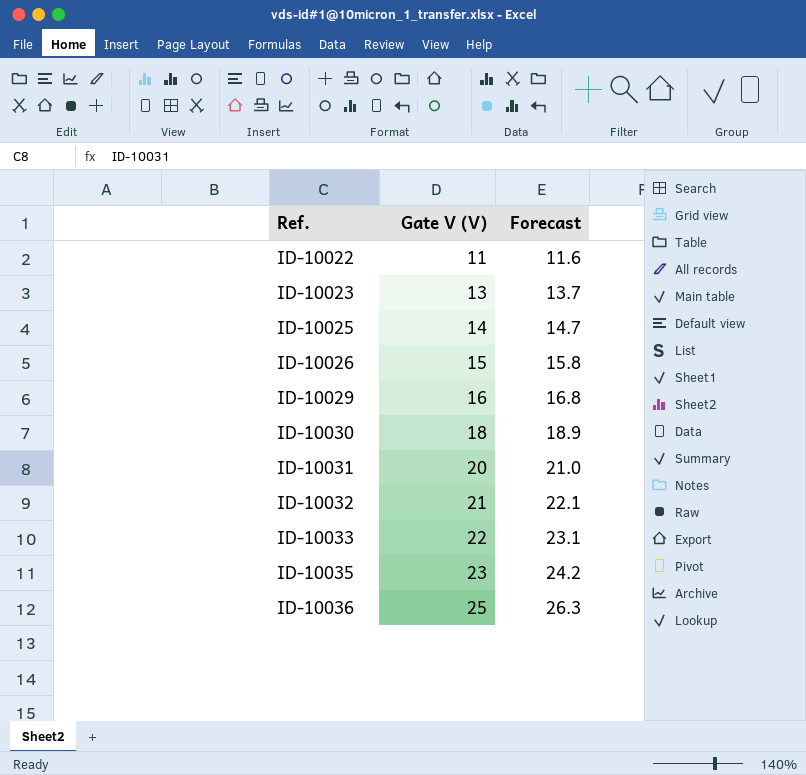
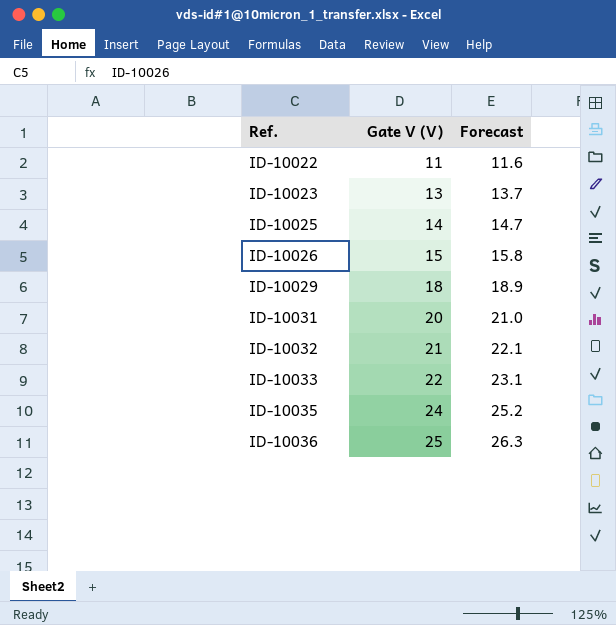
row ID-10030: 18 | 18.9 -> none
ID-10029 | Gate V (V): 16 -> 18
ID-10029 | Forecast: 16.8 -> 18.9
ID-10035 | Gate V (V): 23 -> 24
ID-10035 | Forecast: 24.2 -> 25.2

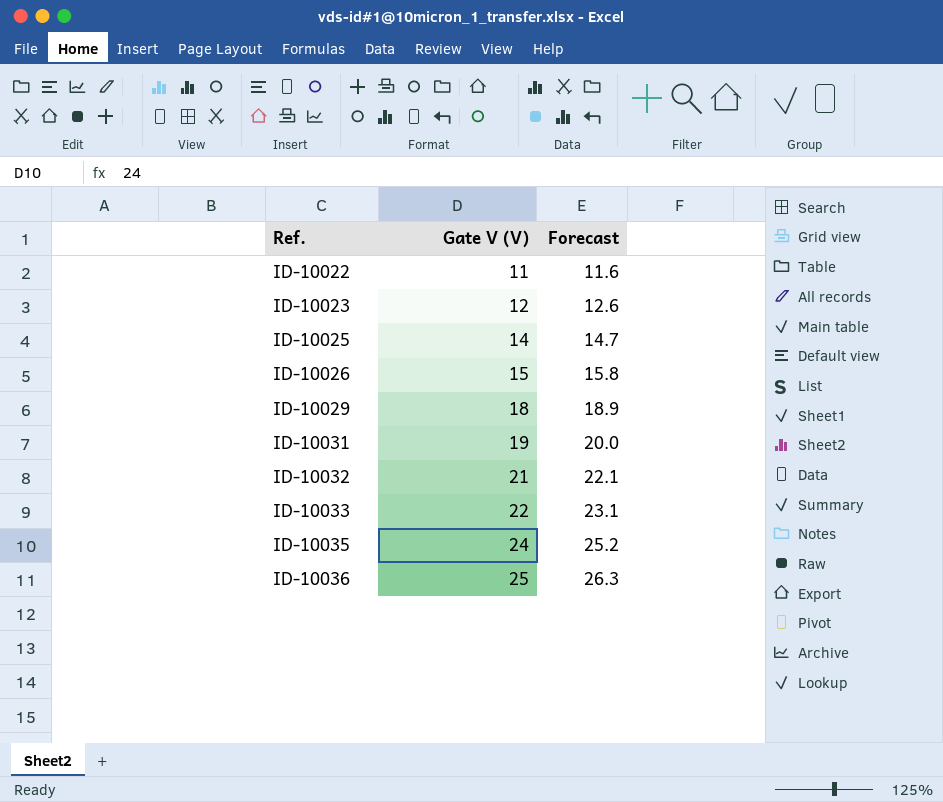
ID-10023 | Gate V (V): 13 -> 12
ID-10023 | Forecast: 13.7 -> 12.6
ID-10031 | Gate V (V): 20 -> 19
ID-10031 | Forecast: 21.0 -> 20.0

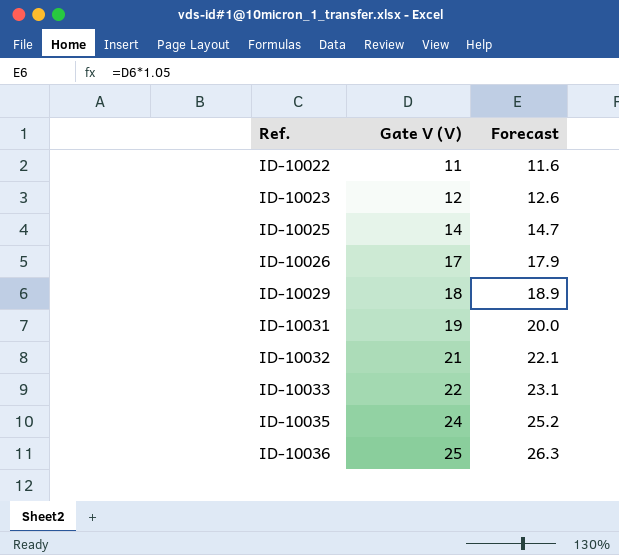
ID-10026 | Gate V (V): 15 -> 17
ID-10026 | Forecast: 15.8 -> 17.9

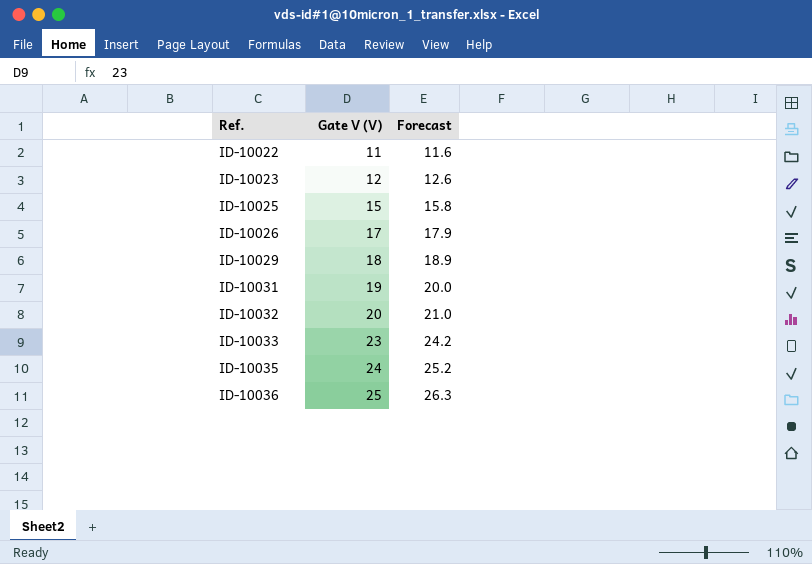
ID-10025 | Gate V (V): 14 -> 15
ID-10025 | Forecast: 14.7 -> 15.8
ID-10032 | Gate V (V): 21 -> 20
ID-10032 | Forecast: 22.1 -> 21.0
ID-10033 | Gate V (V): 22 -> 23
ID-10033 | Forecast: 23.1 -> 24.2

